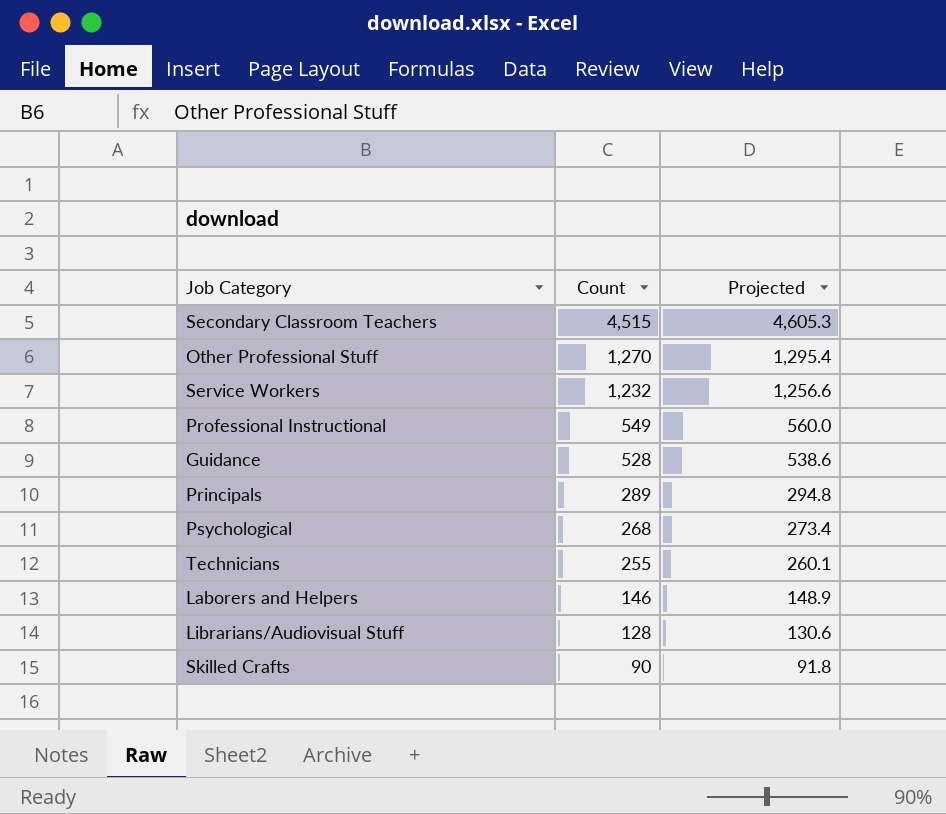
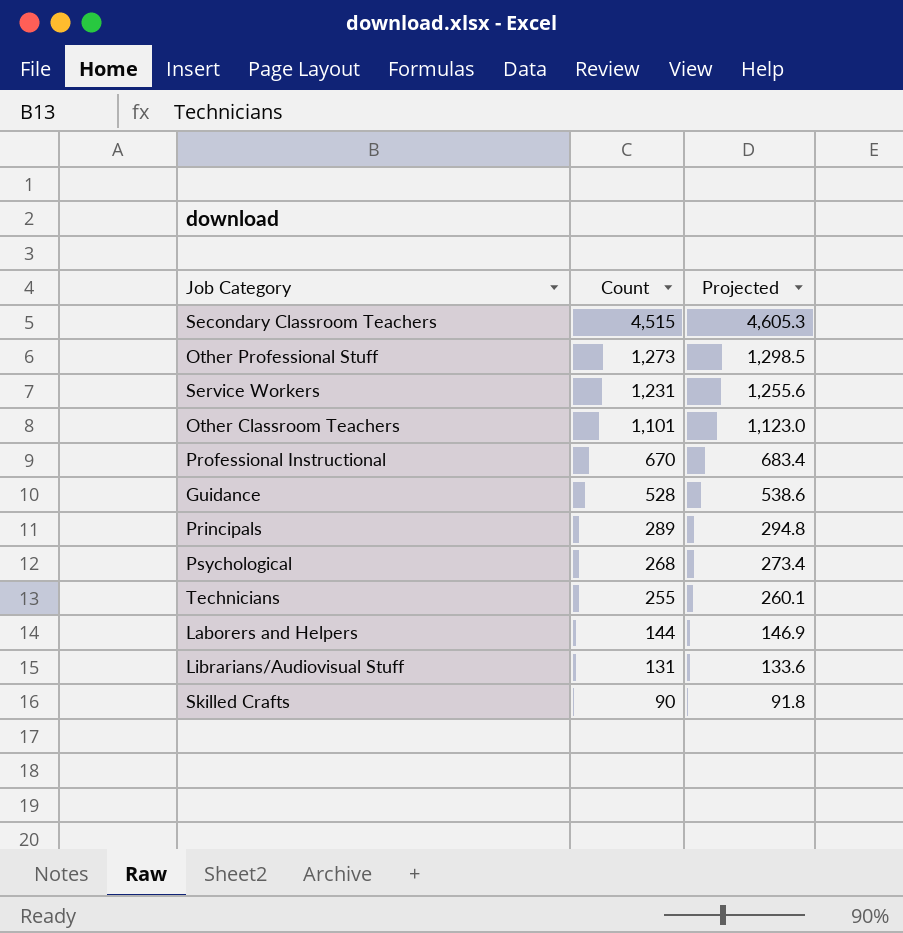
Other Professional Stuff | Count: 1,270 -> 1,273
Other Professional Stuff | Projected: 1,295.4 -> 1,298.5
Service Workers | Count: 1,232 -> 1,231
Service Workers | Projected: 1,256.6 -> 1,255.6
row Other Classroom Teachers: none -> 1,101 | 1,123.0
Professional Instructional | Count: 549 -> 670
Professional Instructional | Projected: 560.0 -> 683.4
Laborers and Helpers | Count: 146 -> 144
Laborers and Helpers | Projected: 148.9 -> 146.9
Librarians/Audiovisual Stuff | Count: 128 -> 131
Librarians/Audiovisual Stuff | Projected: 130.6 -> 133.6

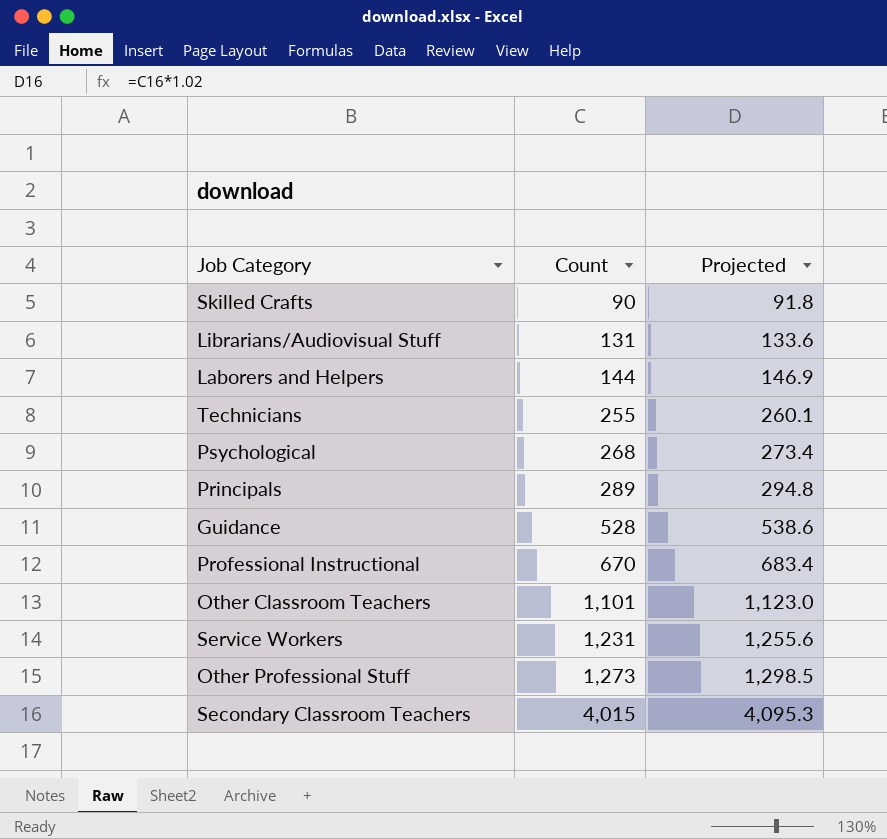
row order: Count descending -> Count ascending
Secondary Classroom Teachers | Count: 4,515 -> 4,015
Secondary Classroom Teachers | Projected: 4,605.3 -> 4,095.3

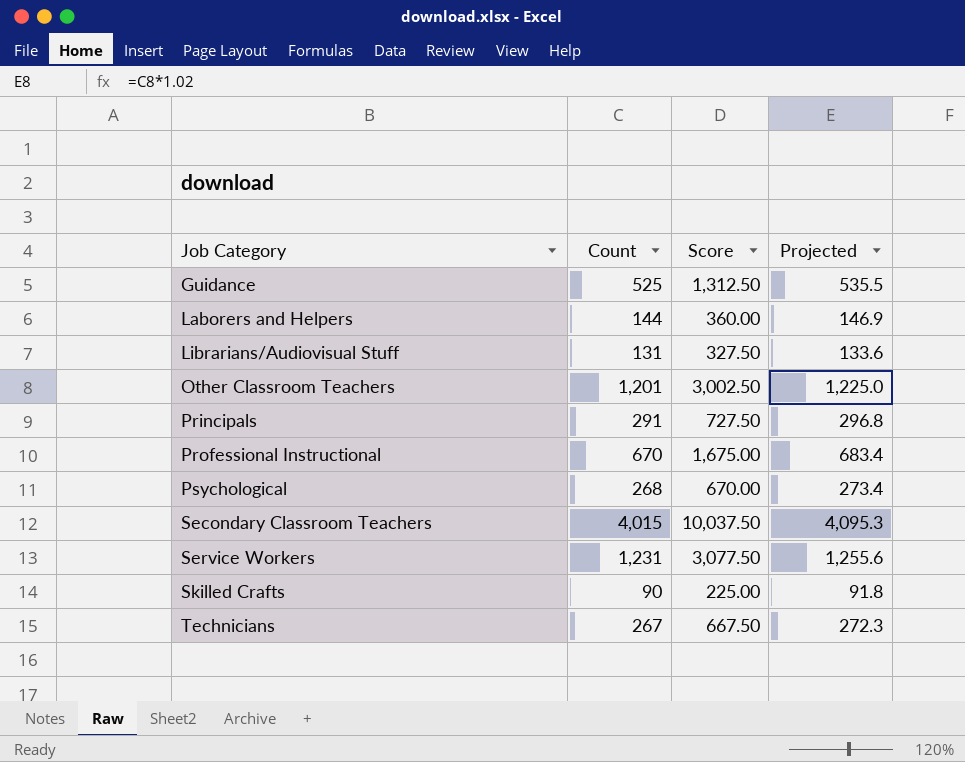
row order: Count ascending -> Job Category ascending
column Score | formula: none -> [Count] * 2.5
row Other Professional Stuff: 1,273 | 1,298.5 -> none
Guidance | Count: 528 -> 525
Guidance | Projected: 538.6 -> 535.5
Other Classroom Teachers | Count: 1,101 -> 1,201
Other Classroom Teachers | Projected: 1,123.0 -> 1,225.0
Principals | Count: 289 -> 291
Principals | Projected: 294.8 -> 296.8
Technicians | Count: 255 -> 267
Technicians | Projected: 260.1 -> 272.3

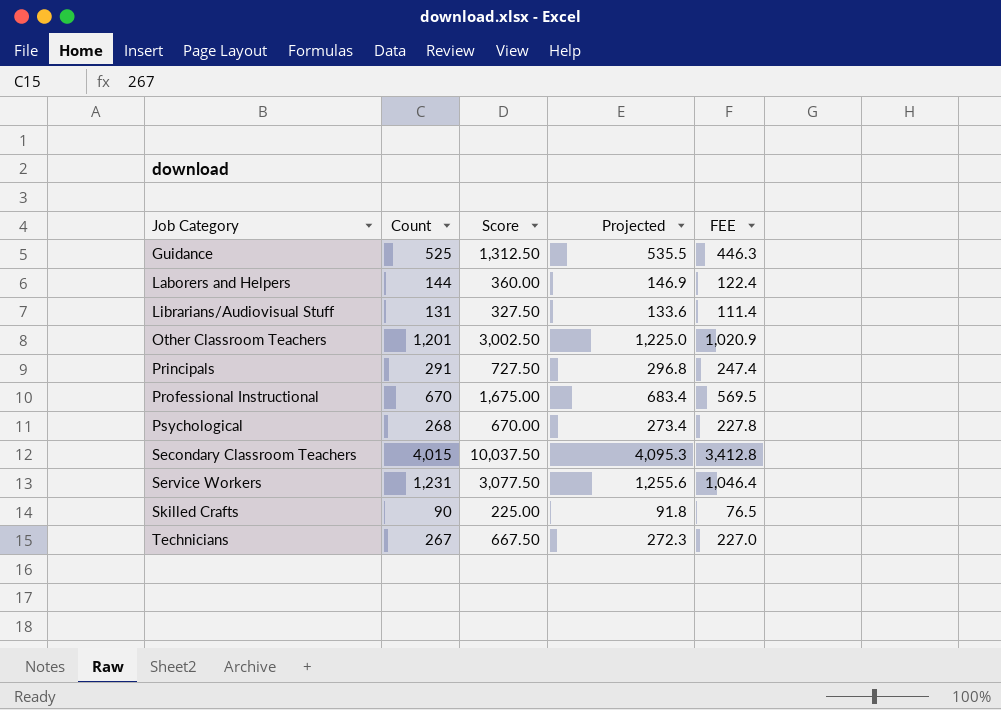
column FEE | formula: none -> [Count] * 0.85

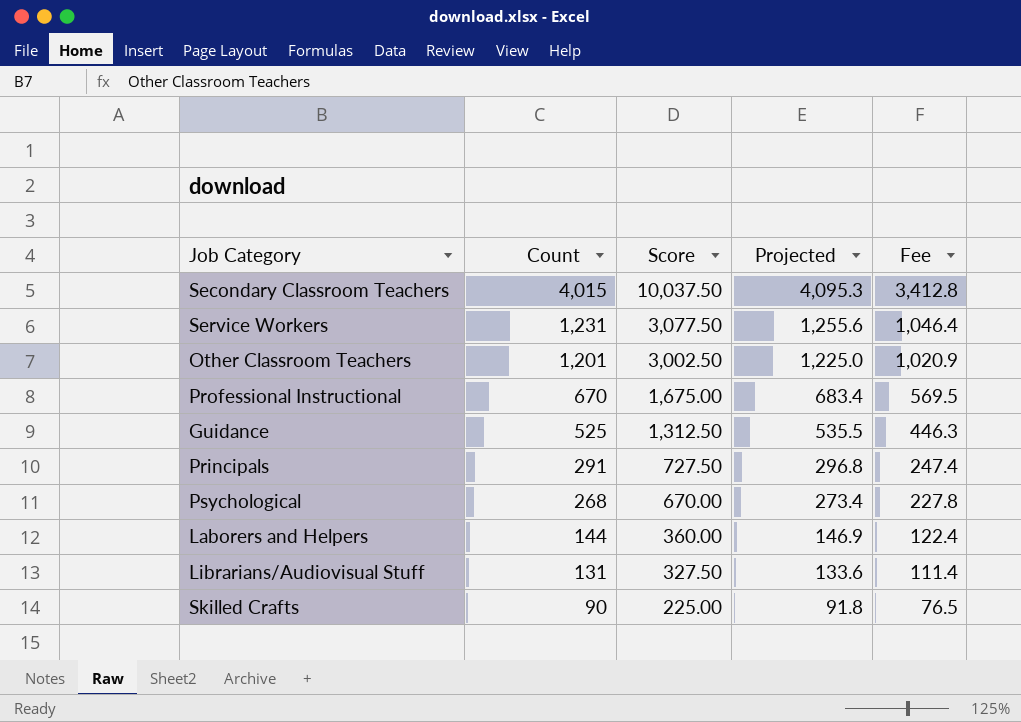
row order: Job Category ascending -> Count descending
column name: FEE -> Fee
row Technicians: 267 | 667.50 | 272.3 | 227.0 -> none

